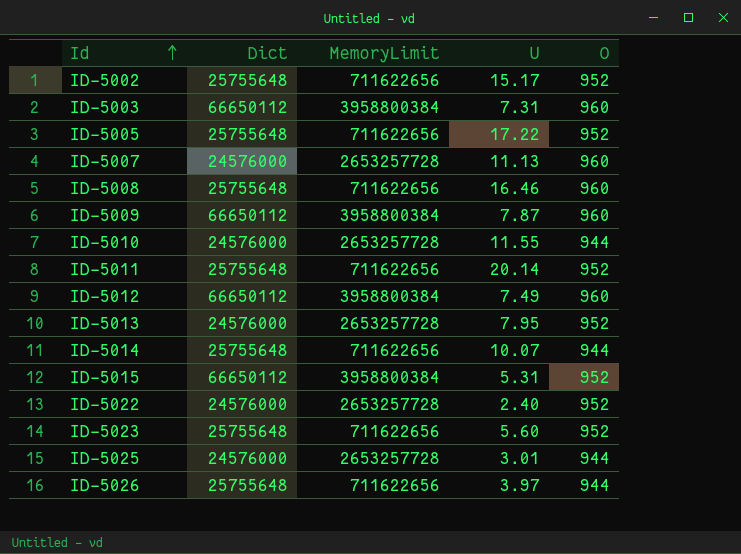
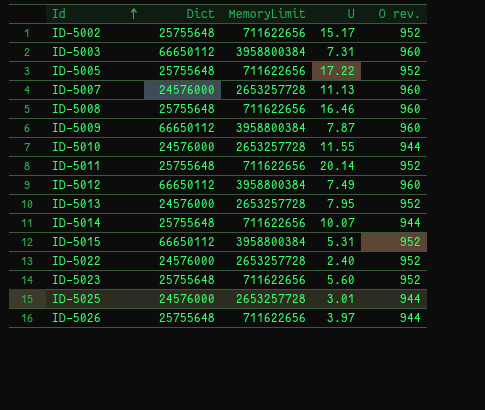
column name: O -> O rev.

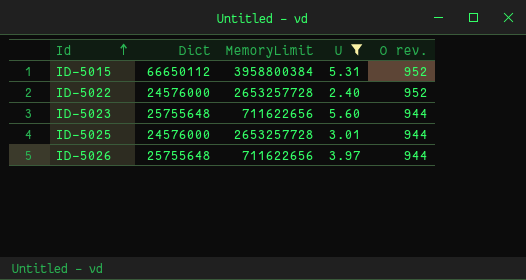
filter: none -> U <= 5.60
ID-5023 | O rev.: 952 -> 944

